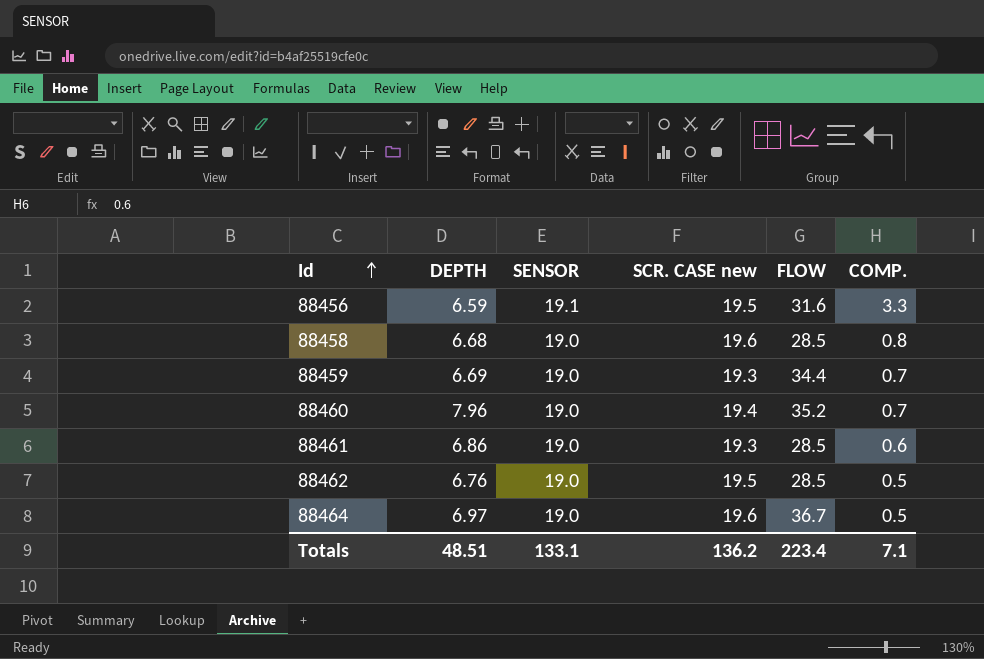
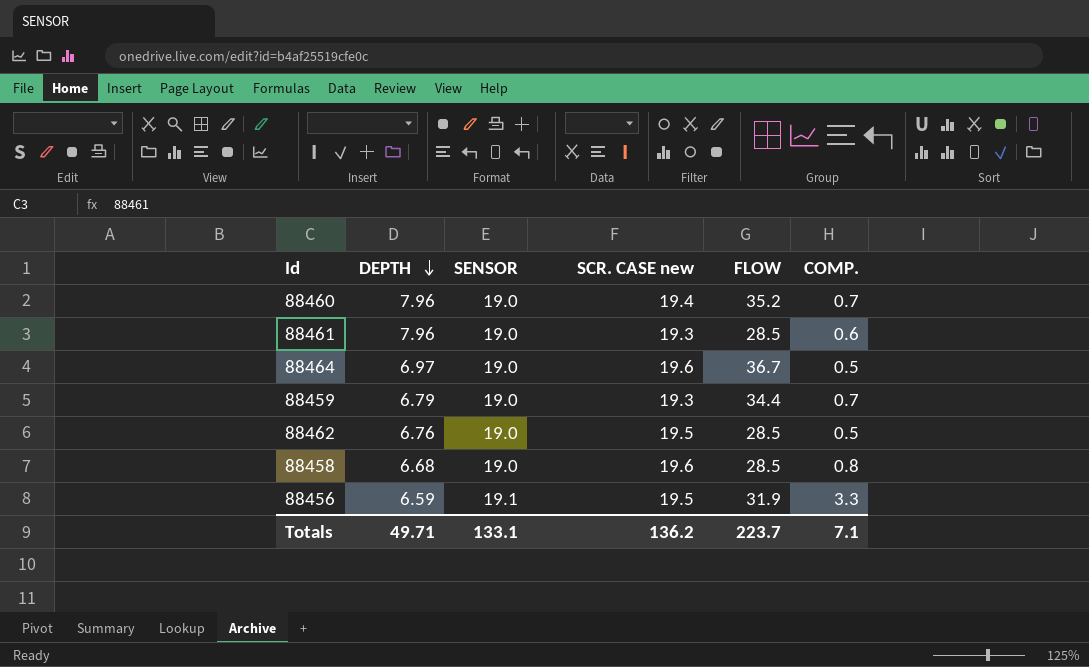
row order: Id ascending -> DEPTH descending
88461 | DEPTH: 6.86 -> 7.96
88459 | DEPTH: 6.69 -> 6.79
88456 | FLOW: 31.6 -> 31.9
Totals | DEPTH: 48.51 -> 49.71
Totals | FLOW: 223.4 -> 223.7

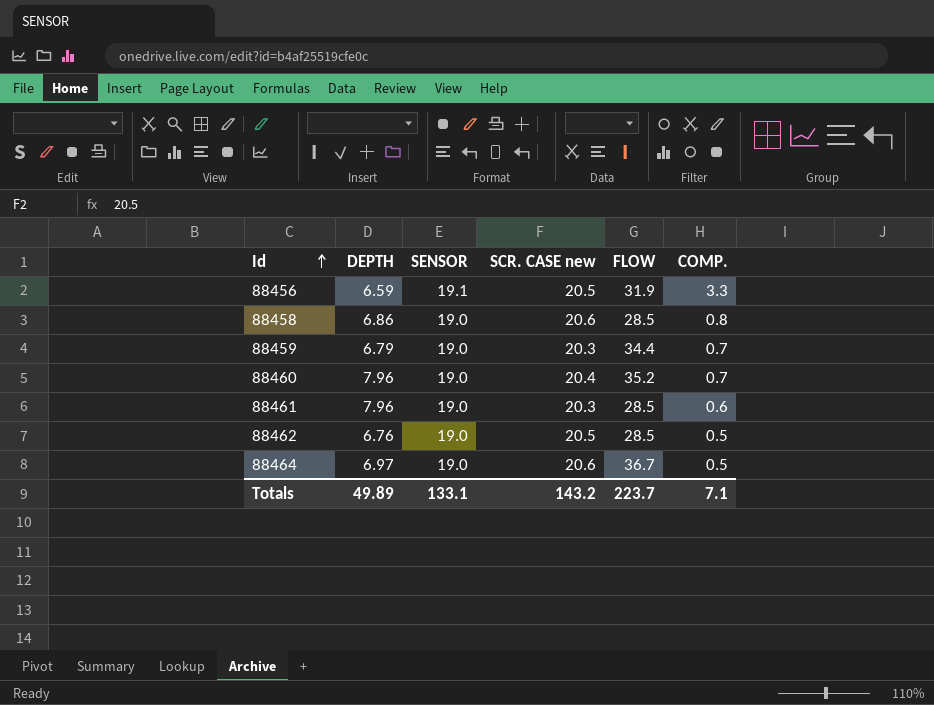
row order: DEPTH descending -> Id ascending
88456 | SCR. CASE new: 19.5 -> 20.5
88458 | DEPTH: 6.68 -> 6.86
88458 | SCR. CASE new: 19.6 -> 20.6
88459 | SCR. CASE new: 19.3 -> 20.3
88460 | SCR. CASE new: 19.4 -> 20.4
88461 | SCR. CASE new: 19.3 -> 20.3
88462 | SCR. CASE new: 19.5 -> 20.5
88464 | SCR. CASE new: 19.6 -> 20.6
Totals | DEPTH: 49.71 -> 49.89
Totals | SCR. CASE new: 136.2 -> 143.2

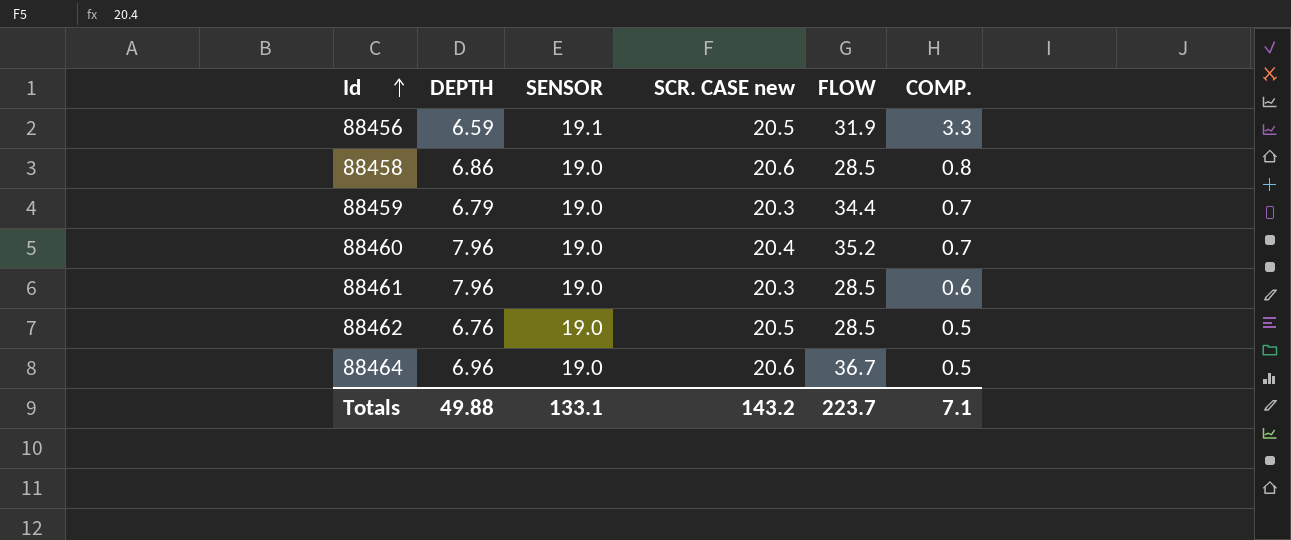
88464 | DEPTH: 6.97 -> 6.96
Totals | DEPTH: 49.89 -> 49.88

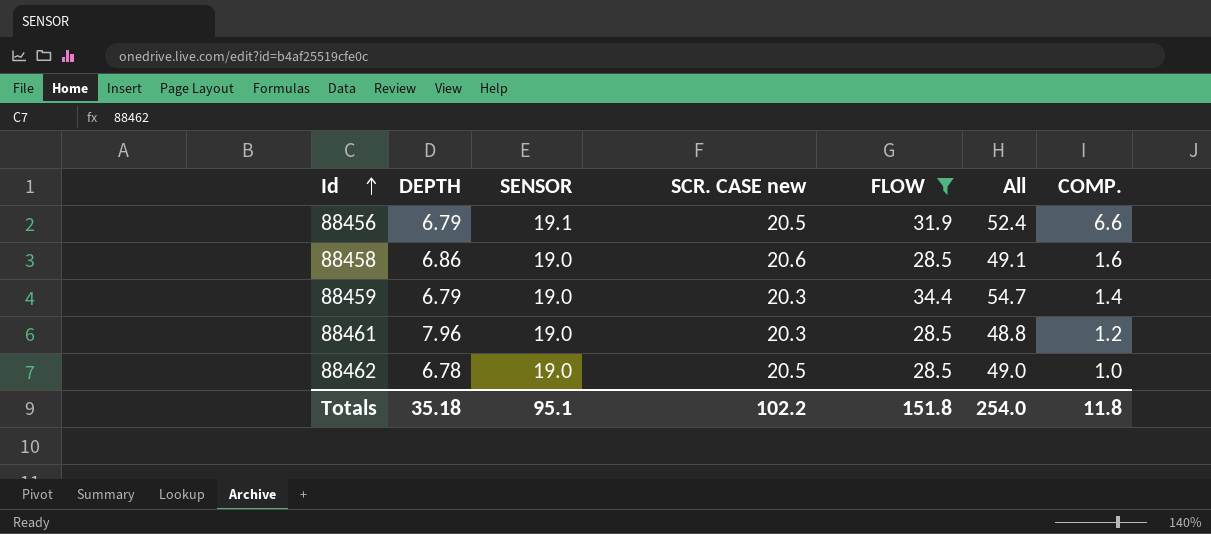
filter: none -> FLOW <= 34.4
column All | formula: none -> [SCR. CASE new] + [FLOW]
88456 | DEPTH: 6.59 -> 6.79
88456 | COMP.: 3.3 -> 6.6
88458 | COMP.: 0.8 -> 1.6
88459 | COMP.: 0.7 -> 1.4
88461 | COMP.: 0.6 -> 1.2
88462 | DEPTH: 6.76 -> 6.78
88462 | COMP.: 0.5 -> 1.0
Totals | DEPTH: 49.88 -> 35.18
Totals | SENSOR: 133.1 -> 95.1
Totals | SCR. CASE new: 143.2 -> 102.2
Totals | FLOW: 223.7 -> 151.8
Totals | COMP.: 7.1 -> 11.8

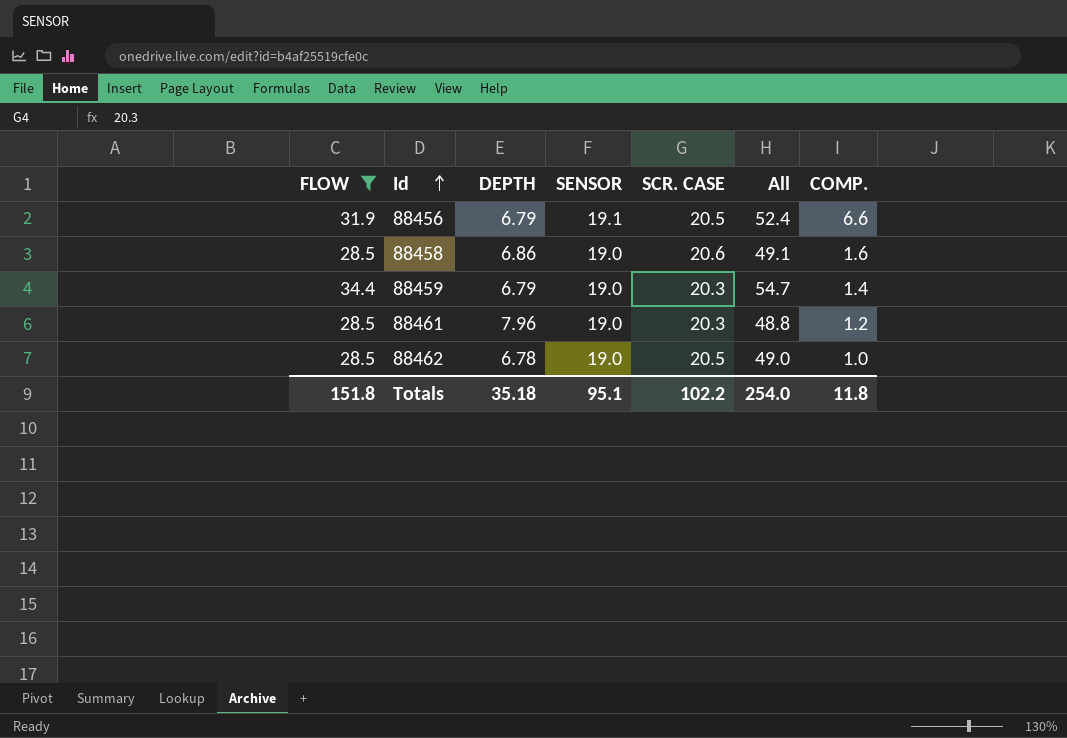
column FLOW | position: 5 -> 1
column name: SCR. CASE new -> SCR. CASE

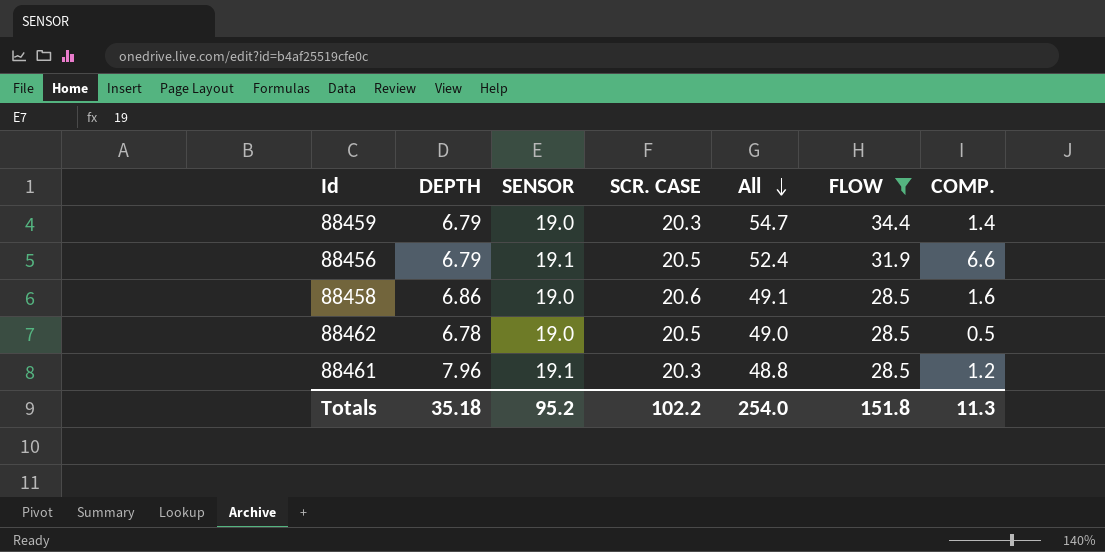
row order: Id ascending -> All descending
column FLOW | position: 1 -> 6
88462 | COMP.: 1.0 -> 0.5
88461 | SENSOR: 19.0 -> 19.1
Totals | SENSOR: 95.1 -> 95.2
Totals | COMP.: 11.8 -> 11.3

